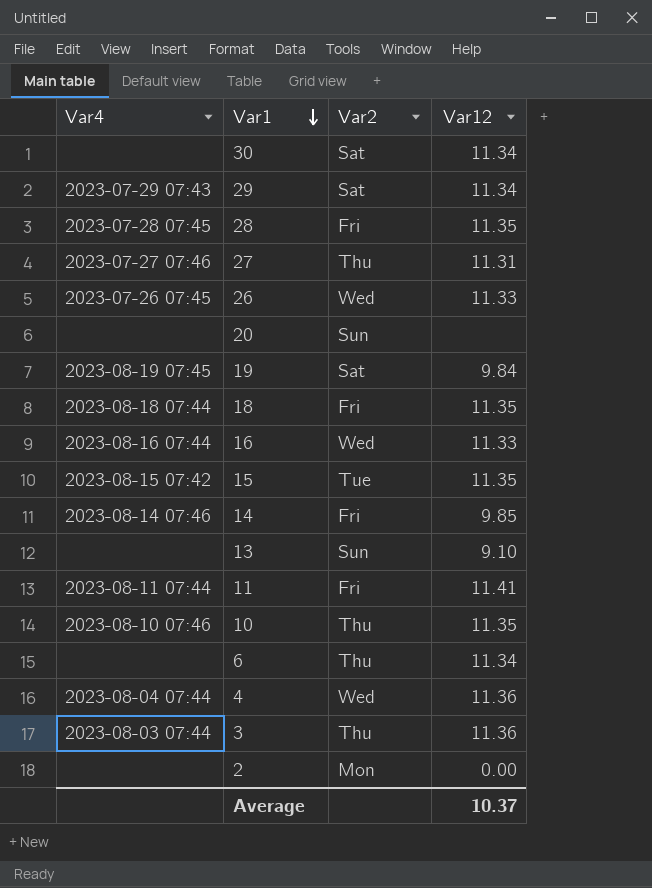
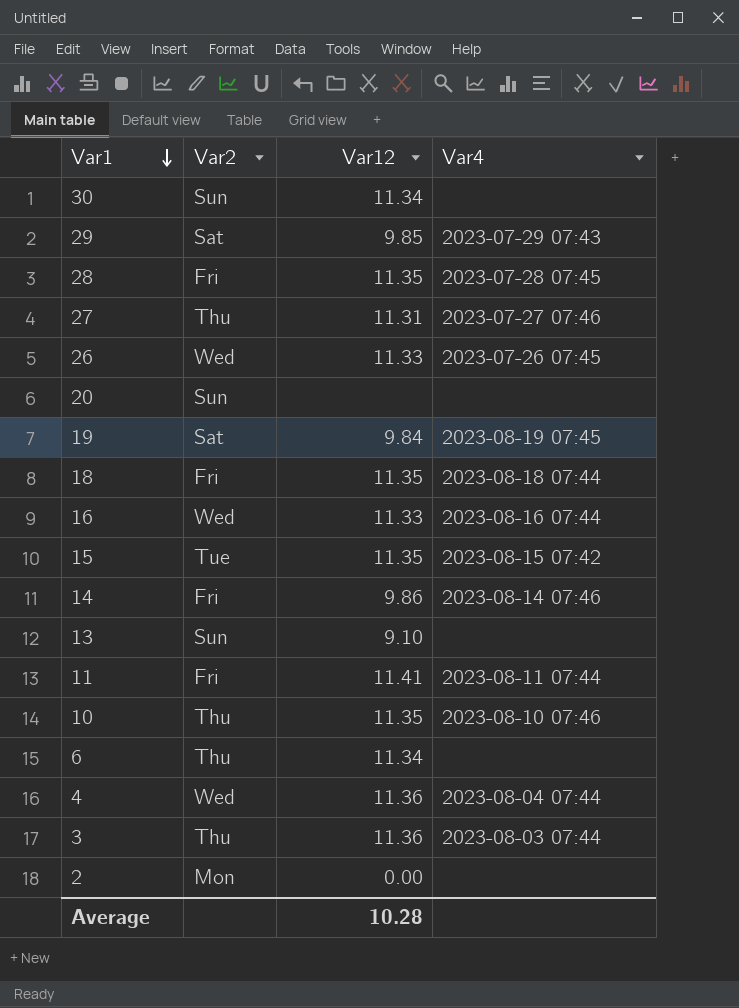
column Var4 | position: 1 -> 4
30 | Var2: Sat -> Sun
29 | Var12: 11.34 -> 9.85
14 | Var12: 9.85 -> 9.86
Average | Var12: 10.37 -> 10.28

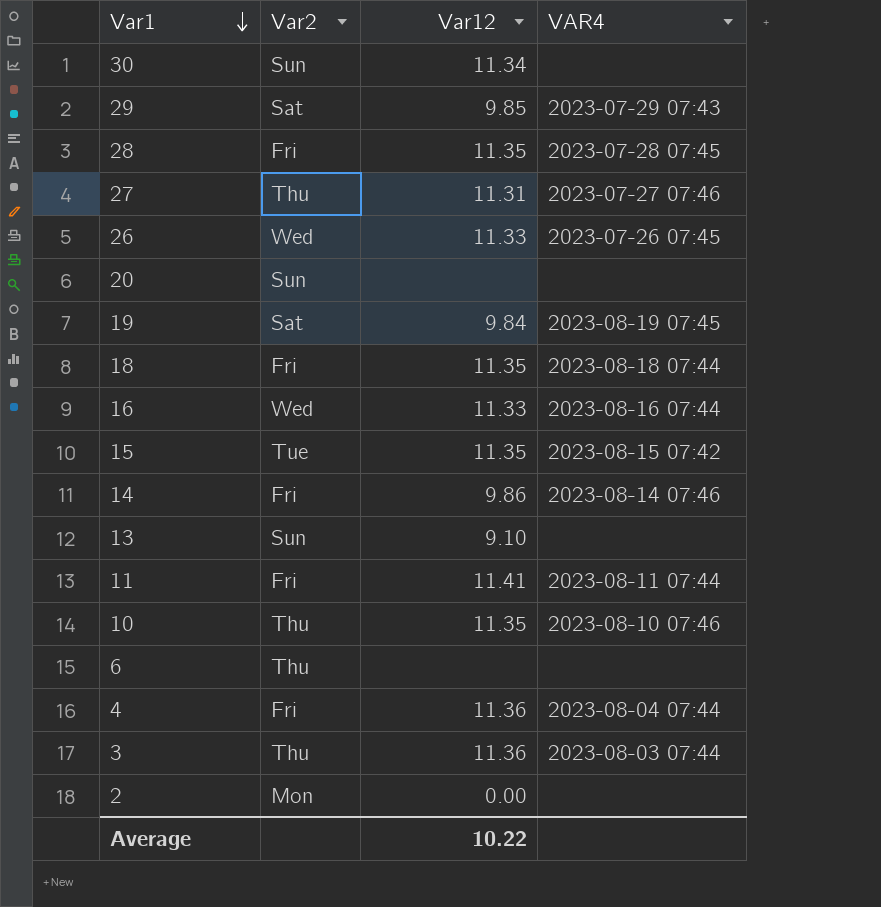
column name: Var4 -> VAR4
6 | Var12: 11.34 -> none
4 | Var2: Wed -> Fri
Average | Var12: 10.28 -> 10.22

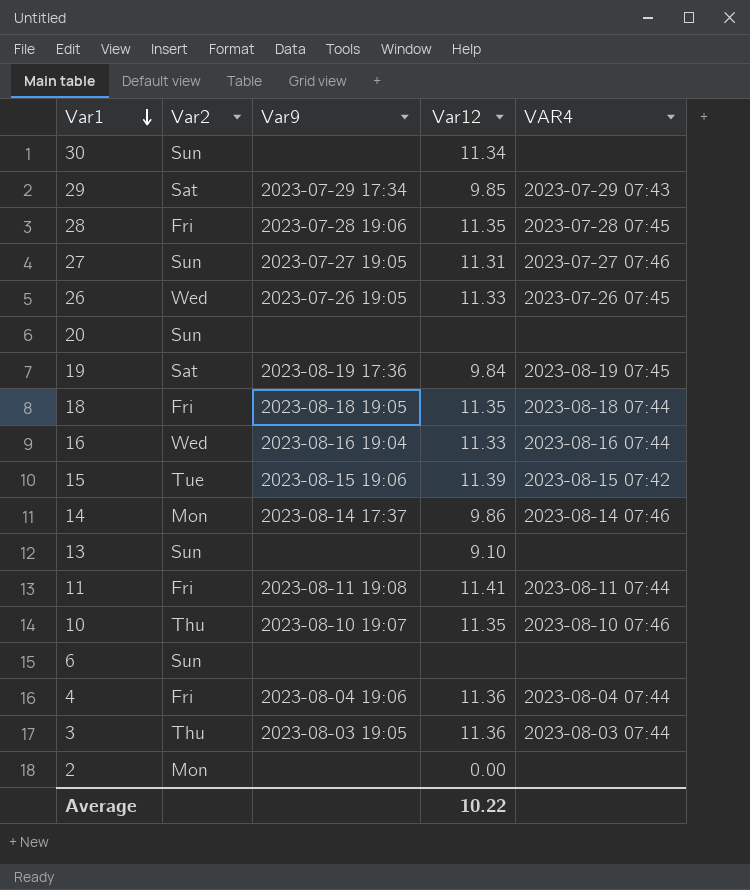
column Var9 | position: none -> 3
27 | Var2: Thu -> Sun
15 | Var12: 11.35 -> 11.39
14 | Var2: Fri -> Mon
6 | Var2: Thu -> Sun

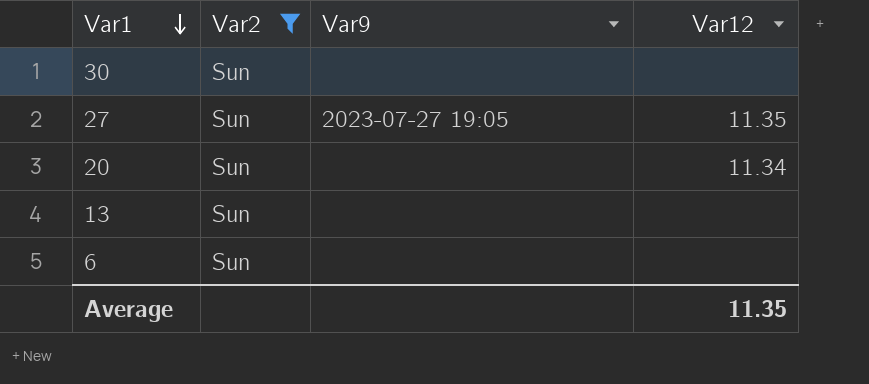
filter: none -> Var2 = Sun
column VAR4 | position: 5 -> none
30 | Var12: 11.34 -> none
27 | Var12: 11.31 -> 11.35
20 | Var12: none -> 11.34
13 | Var12: 9.10 -> none
Average | Var12: 10.22 -> 11.35

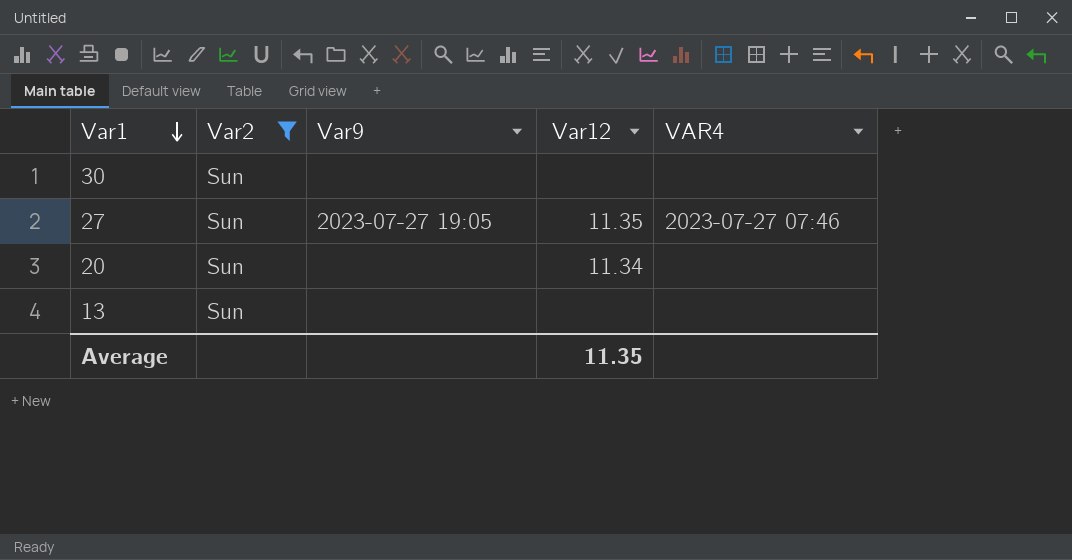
column VAR4 | position: none -> 5
row 6: Sun | none | none -> none

